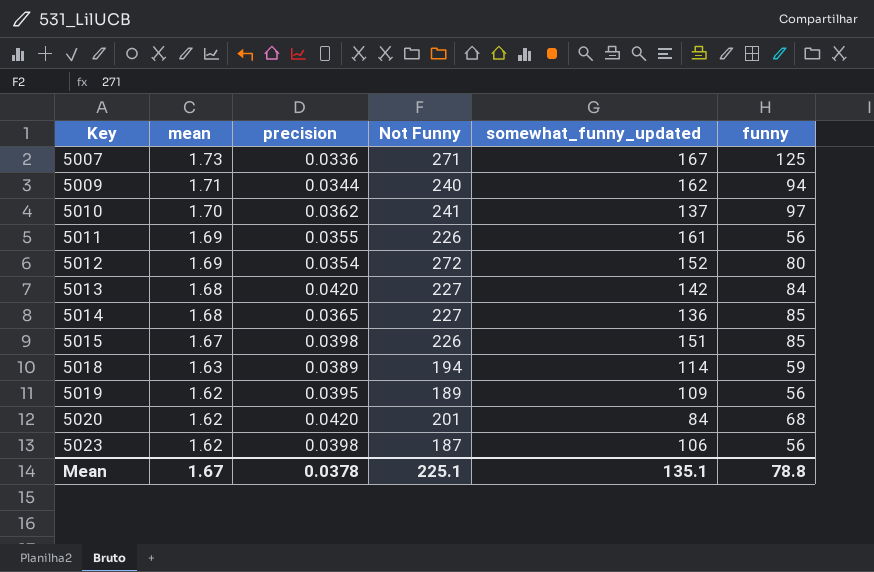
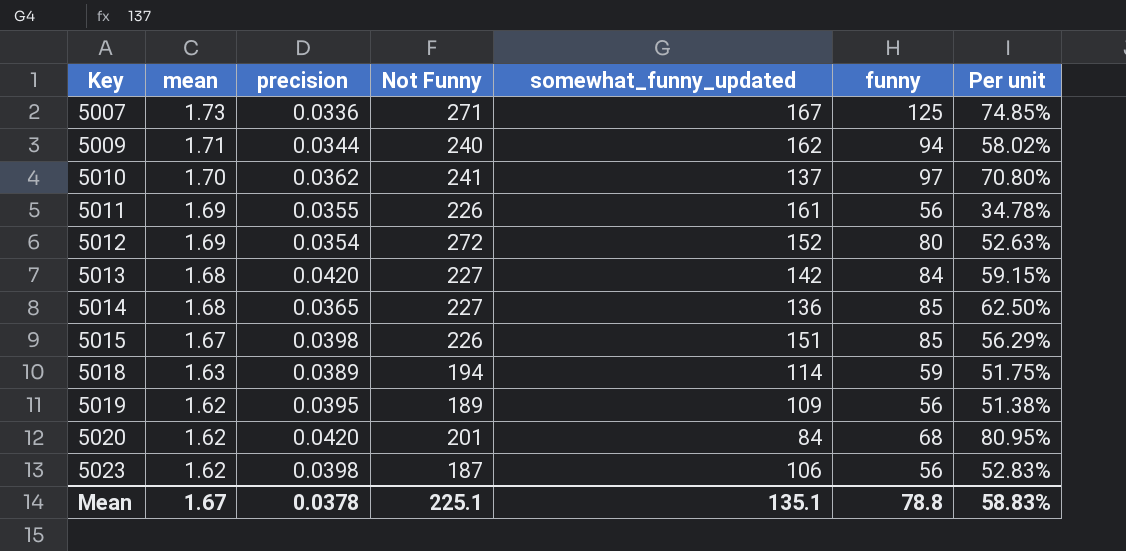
column Per unit | formula: none -> [funny] / [somewhat_funny_updated]

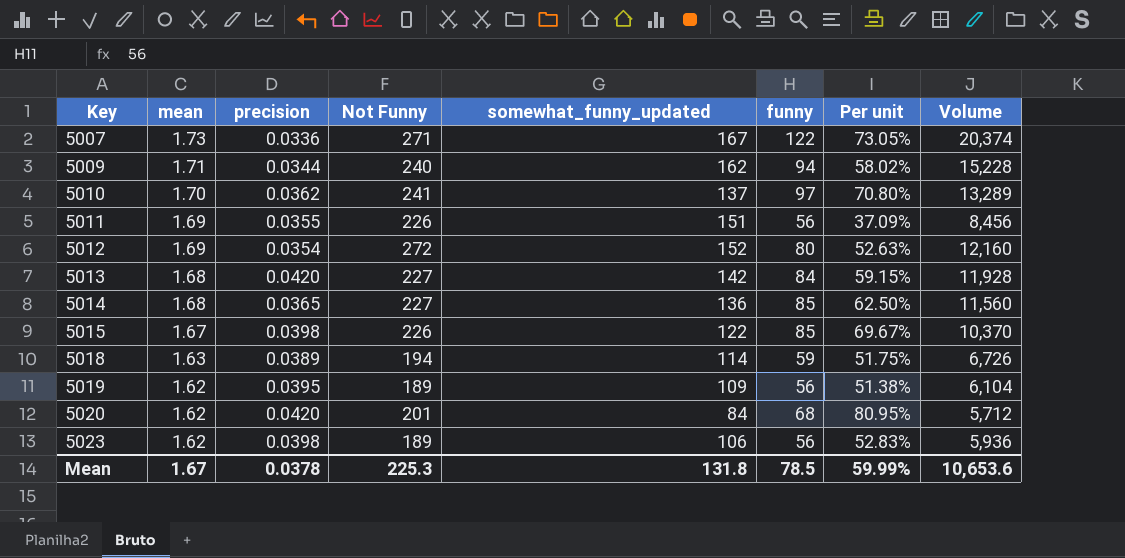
column Volume | formula: none -> [somewhat_funny_updated] * [funny]
5007 | funny: 125 -> 122
5007 | Per unit: 74.85% -> 73.05%
5011 | somewhat_funny_updated: 161 -> 151
5011 | Per unit: 34.78% -> 37.09%
5015 | somewhat_funny_updated: 151 -> 122
5015 | Per unit: 56.29% -> 69.67%
5023 | Not Funny: 187 -> 189
Mean | Not Funny: 225.1 -> 225.3
Mean | somewhat_funny_updated: 135.1 -> 131.8
Mean | funny: 78.8 -> 78.5
Mean | Per unit: 58.83% -> 59.99%

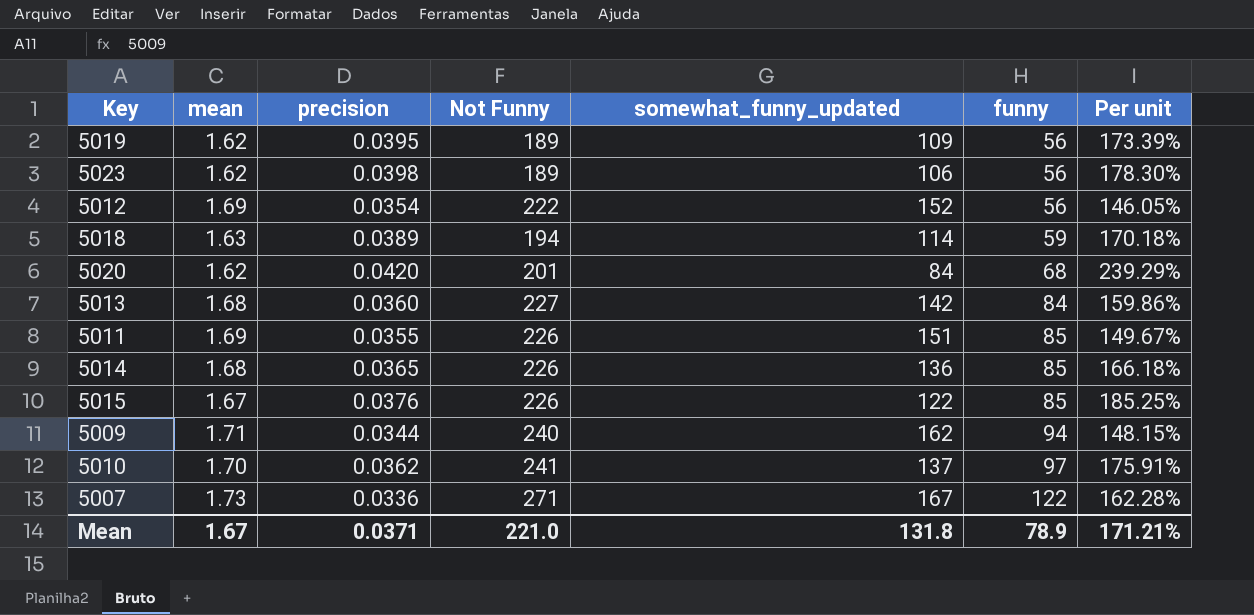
row order: Key ascending -> funny ascending
column Volume | formula: [somewhat_funny_updated] * [funny] -> none
column Per unit | formula: [funny] / [somewhat_funny_updated] -> [Not Funny] / [somewhat_funny_updated]
5012 | Not Funny: 272 -> 222
5012 | funny: 80 -> 56
5013 | precision: 0.0420 -> 0.0360
5011 | funny: 56 -> 85
5014 | Not Funny: 227 -> 226
5015 | precision: 0.0398 -> 0.0376
Mean | precision: 0.0378 -> 0.0371
Mean | Not Funny: 225.3 -> 221.0
Mean | funny: 78.5 -> 78.9
Mean | Per unit: 59.99% -> 171.21%

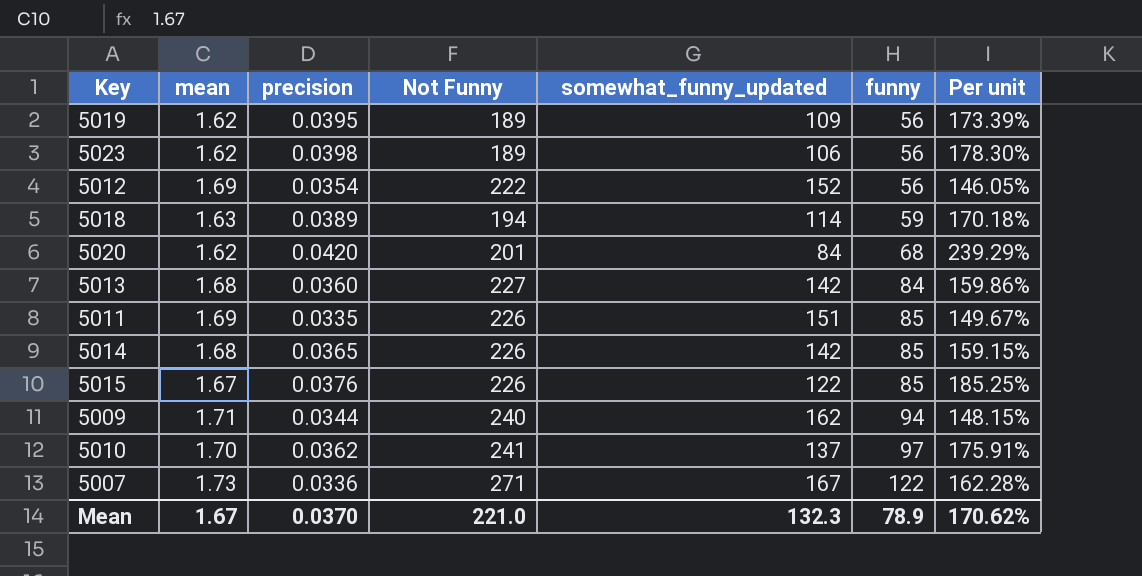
5011 | precision: 0.0355 -> 0.0335
5014 | somewhat_funny_updated: 136 -> 142
5014 | Per unit: 166.18% -> 159.15%
Mean | precision: 0.0371 -> 0.0370
Mean | somewhat_funny_updated: 131.8 -> 132.3
Mean | Per unit: 171.21% -> 170.62%

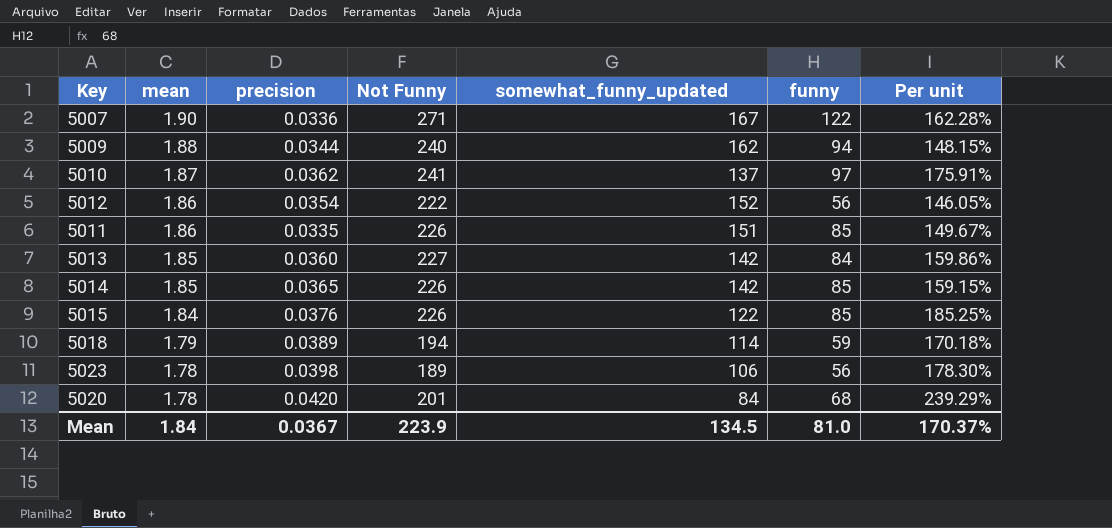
row order: funny ascending -> mean descending
row 5019: 1.62 | 0.0395 | 189 | 109 | 56 | 173.39% -> none
5007 | mean: 1.73 -> 1.90
5009 | mean: 1.71 -> 1.88
5010 | mean: 1.70 -> 1.87
5012 | mean: 1.69 -> 1.86
5011 | mean: 1.69 -> 1.86
5013 | mean: 1.68 -> 1.85
5014 | mean: 1.68 -> 1.85
5015 | mean: 1.67 -> 1.84
5018 | mean: 1.63 -> 1.79
5023 | mean: 1.62 -> 1.78
5020 | mean: 1.62 -> 1.78
Mean | mean: 1.67 -> 1.84
Mean | precision: 0.0370 -> 0.0367
Mean | Not Funny: 221.0 -> 223.9
Mean | somewhat_funny_updated: 132.3 -> 134.5
Mean | funny: 78.9 -> 81.0
Mean | Per unit: 170.62% -> 170.37%

